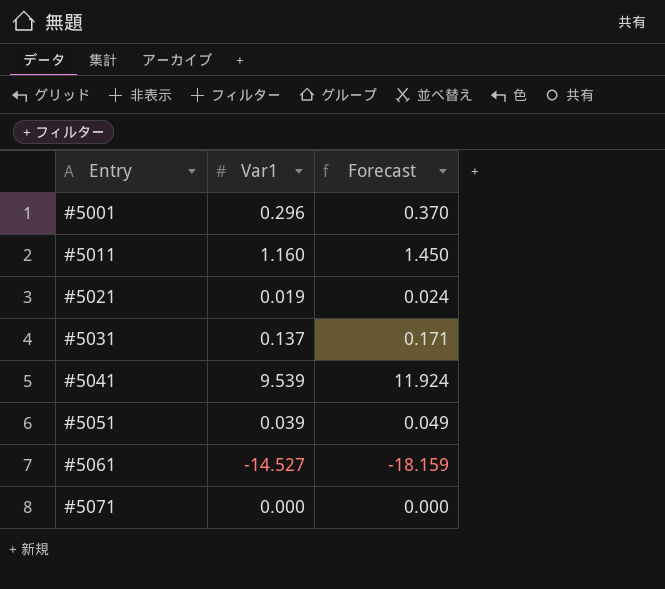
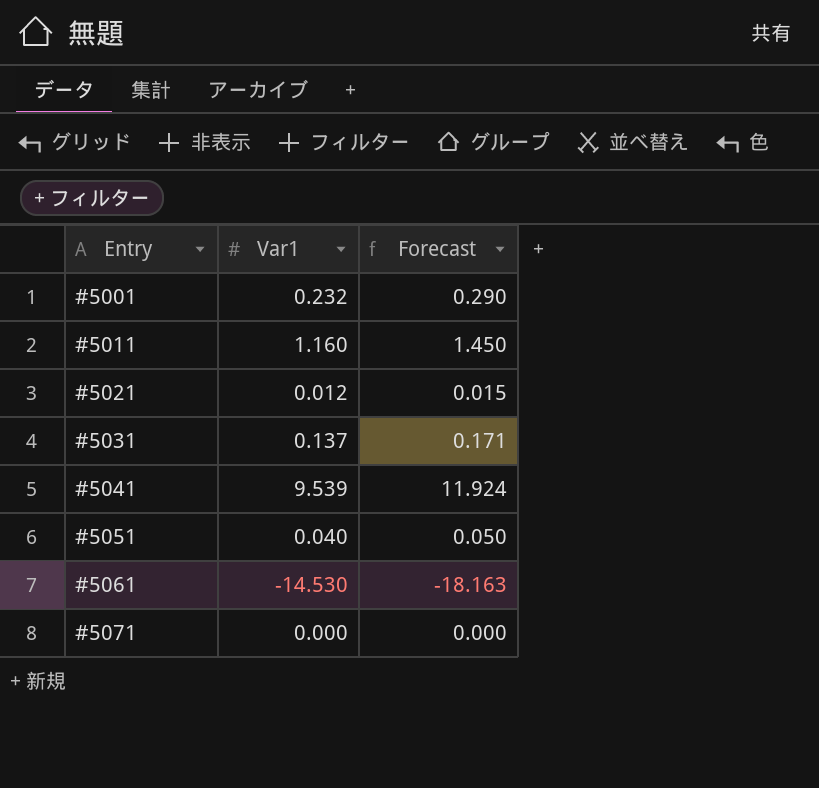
#5001 | Var1: 0.296 -> 0.232
#5001 | Forecast: 0.370 -> 0.290
#5021 | Var1: 0.019 -> 0.012
#5021 | Forecast: 0.024 -> 0.015
#5051 | Var1: 0.039 -> 0.040
#5051 | Forecast: 0.049 -> 0.050
#5061 | Var1: -14.527 -> -14.530
#5061 | Forecast: -18.159 -> -18.163

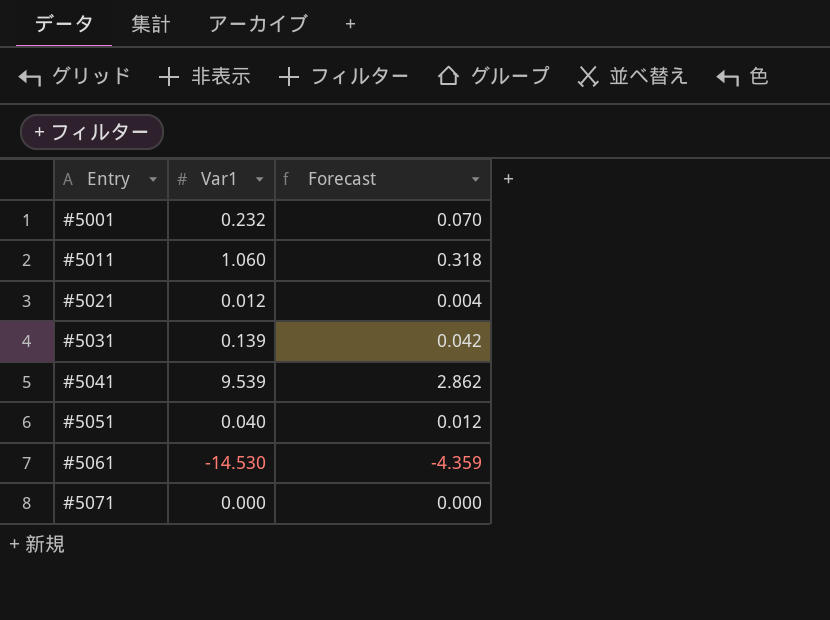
column Forecast | formula: [Var1] * 1.25 -> [Var1] * 0.3
#5011 | Var1: 1.160 -> 1.060
#5031 | Var1: 0.137 -> 0.139

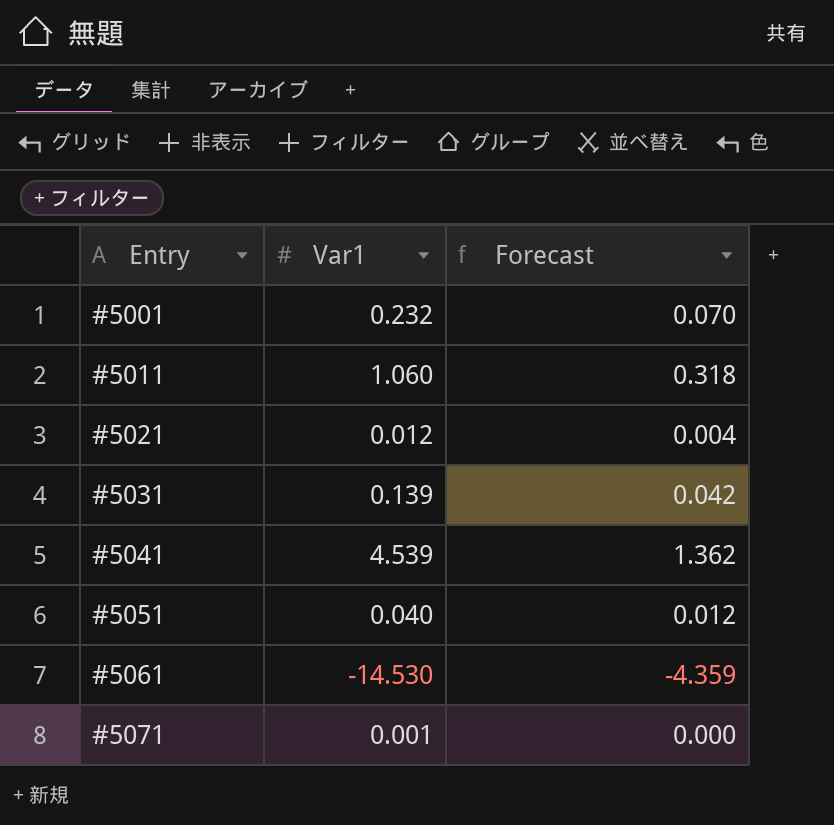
#5041 | Var1: 9.539 -> 4.539
#5041 | Forecast: 2.862 -> 1.362
#5071 | Var1: 0.000 -> 0.001

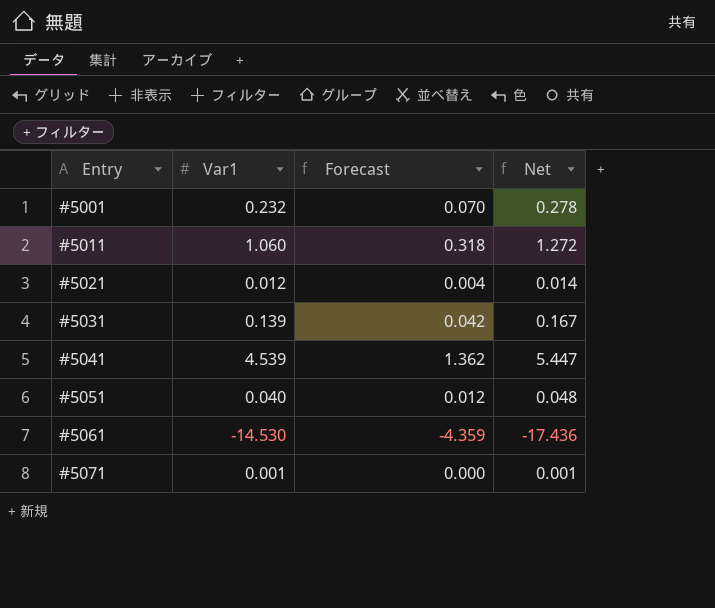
column Net | formula: none -> [Var1] * 1.2

